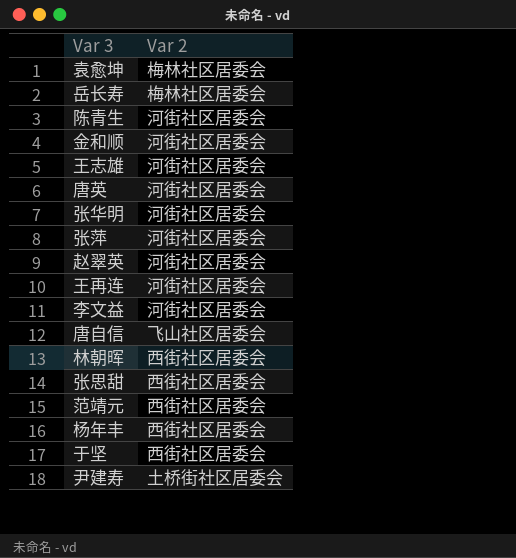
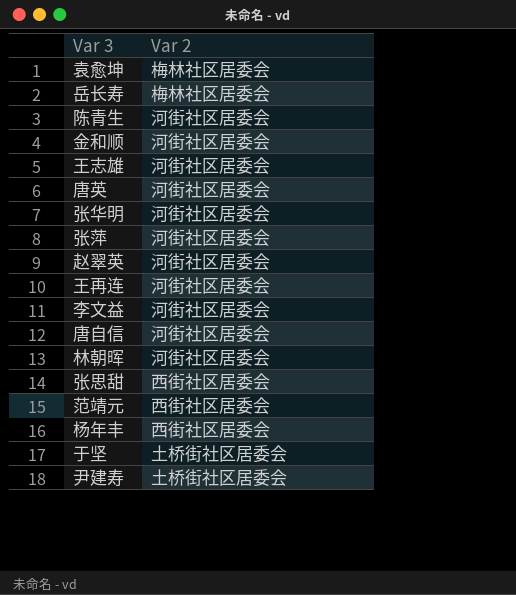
唐自信 | Var 2: 飞山社区居委会 -> 河街社区居委会
林朝晖 | Var 2: 西街社区居委会 -> 河街社区居委会
于坚 | Var 2: 西街社区居委会 -> 土桥街社区居委会

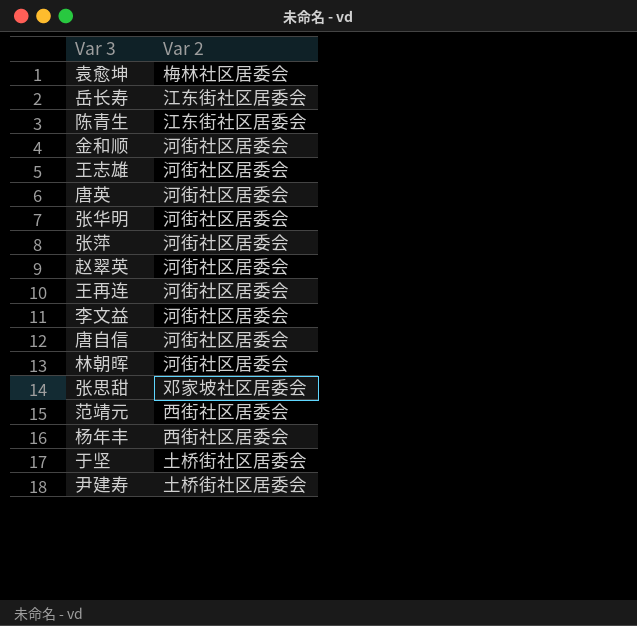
岳长寿 | Var 2: 梅林社区居委会 -> 江东街社区居委会
陈青生 | Var 2: 河街社区居委会 -> 江东街社区居委会
张思甜 | Var 2: 西街社区居委会 -> 邓家坡社区居委会

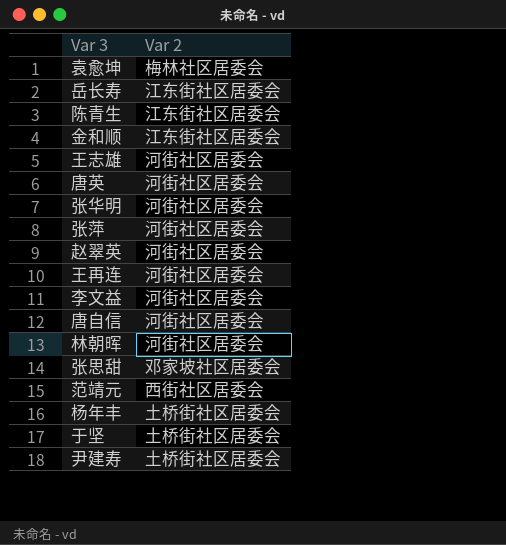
金和顺 | Var 2: 河街社区居委会 -> 江东街社区居委会
杨年丰 | Var 2: 西街社区居委会 -> 土桥街社区居委会

